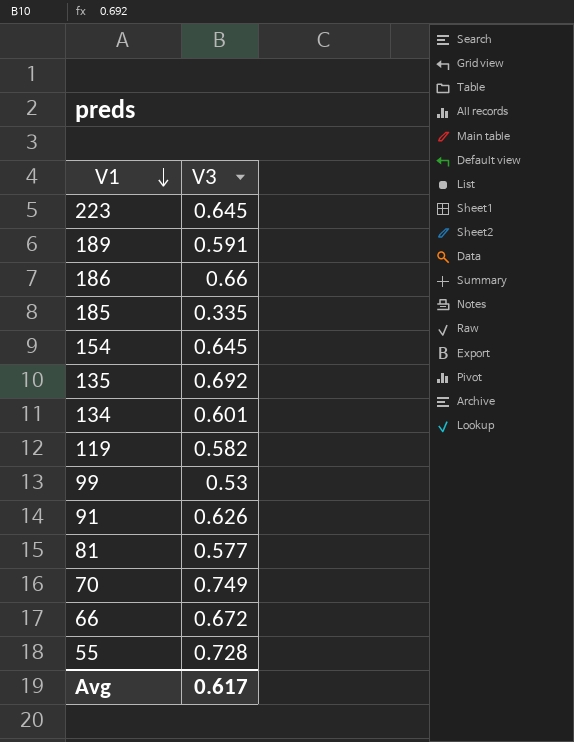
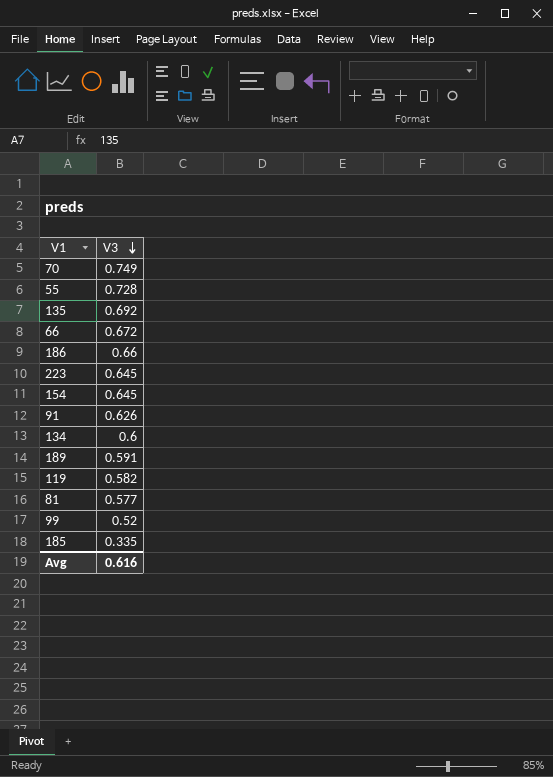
row order: V1 descending -> V3 descending
134 | V3: 0.601 -> 0.6
99 | V3: 0.53 -> 0.52
Avg | V3: 0.617 -> 0.616

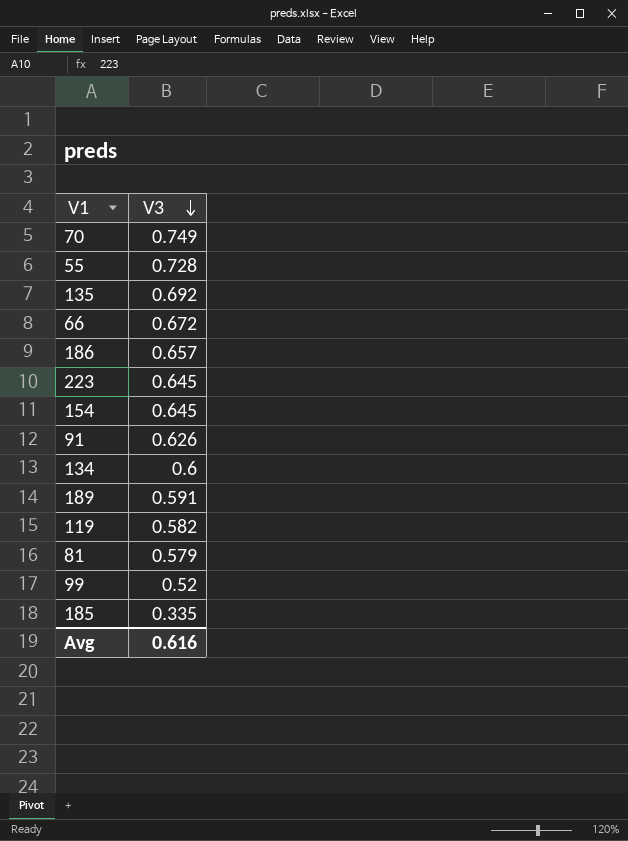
186 | V3: 0.66 -> 0.657
81 | V3: 0.577 -> 0.579

